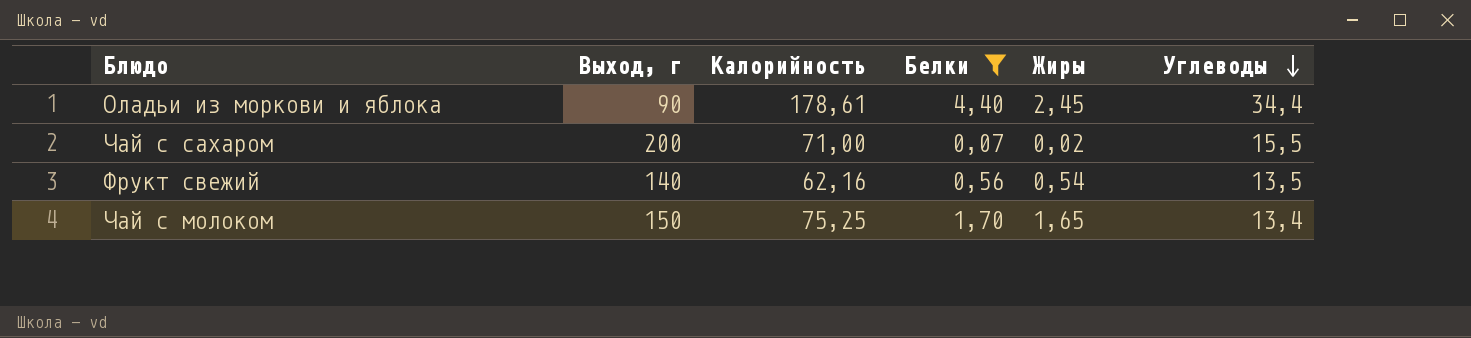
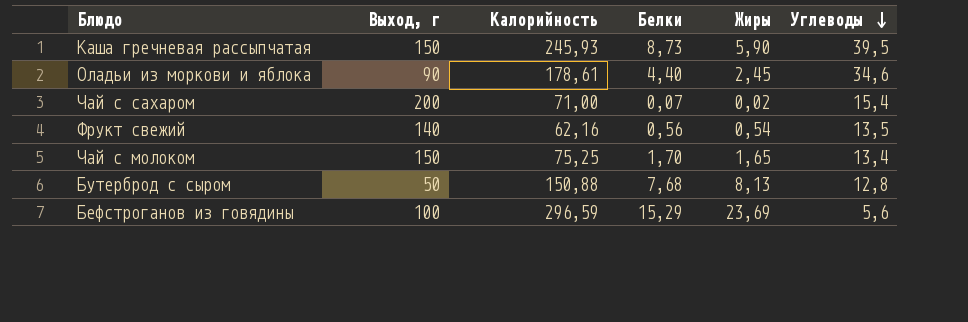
filter: Белки <= 4,40 -> none
Оладьи из моркови и яблока | Углеводы: 34,4 -> 34,6
Чай с сахаром | Углеводы: 15,5 -> 15,4

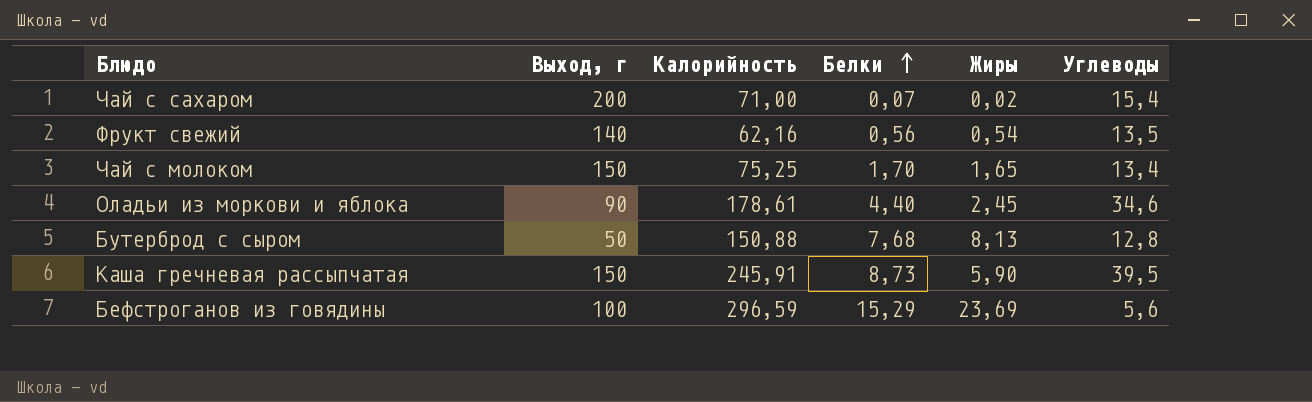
row order: Углеводы descending -> Белки ascending
Каша гречневая рассыпчатая | Калорийность: 245,93 -> 245,91

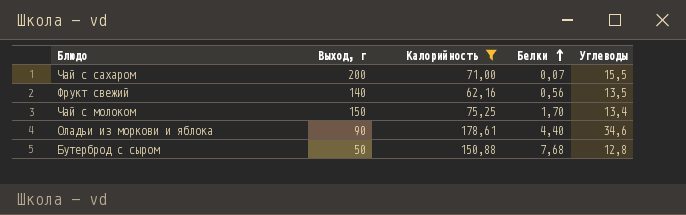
filter: none -> Калорийность <= 178,61
column Жиры | position: 5 -> none
Чай с сахаром | Углеводы: 15,4 -> 15,5

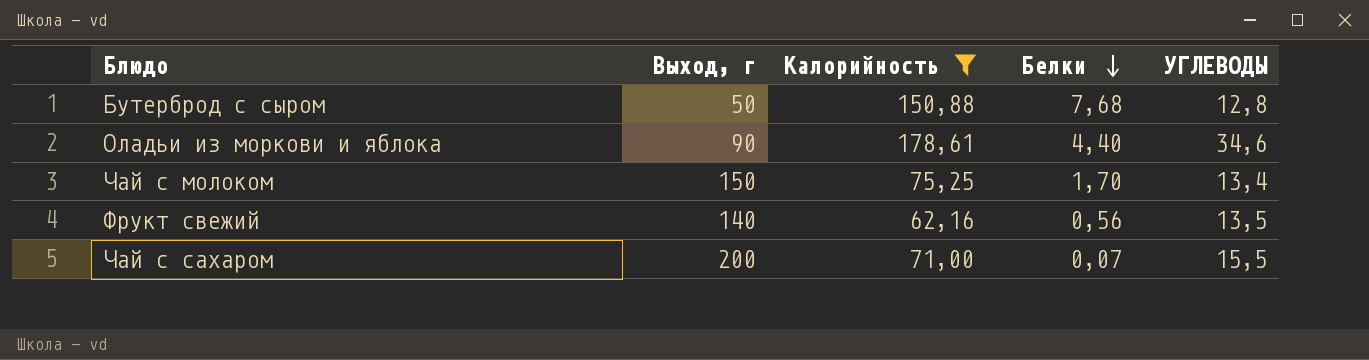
row order: Белки ascending -> Белки descending
column name: Углеводы -> УГЛЕВОДЫ

